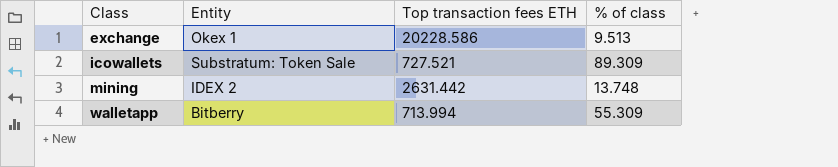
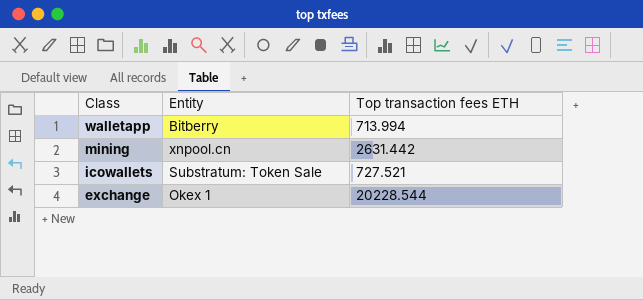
row order: Class ascending -> Class descending
column % of class | position: 4 -> none
mining | Entity: IDEX 2 -> xnpool.cn
exchange | Top transaction fees ETH: 20228.586 -> 20228.544

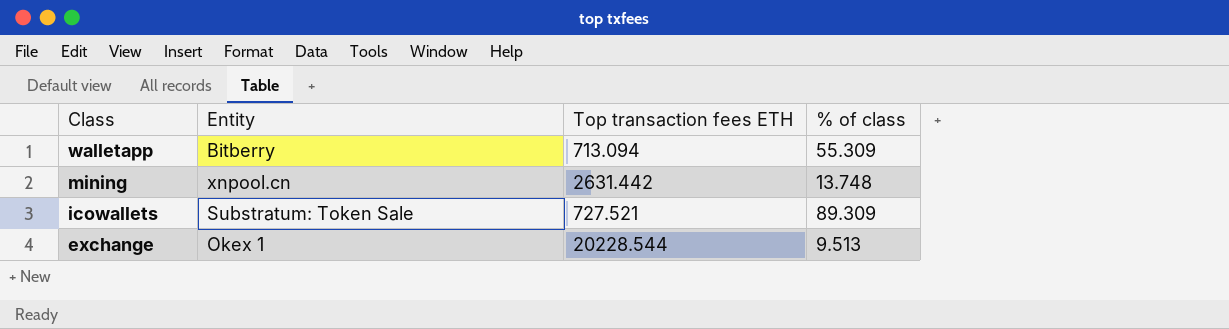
column % of class | position: none -> 4
walletapp | Top transaction fees ETH: 713.994 -> 713.094

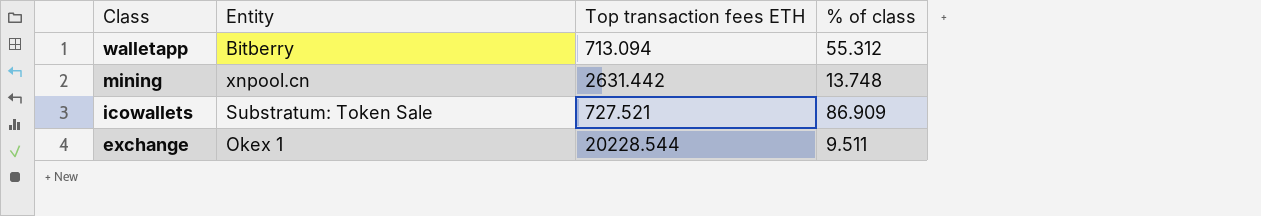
walletapp | % of class: 55.309 -> 55.312
icowallets | % of class: 89.309 -> 86.909
exchange | % of class: 9.513 -> 9.511

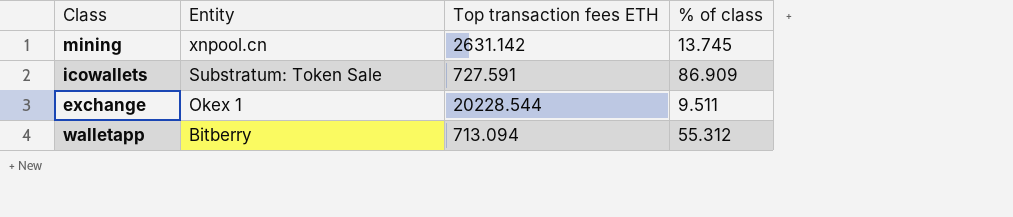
row order: Class descending -> Entity descending
mining | Top transaction fees ETH: 2631.442 -> 2631.142
mining | % of class: 13.748 -> 13.745
icowallets | Top transaction fees ETH: 727.521 -> 727.591

